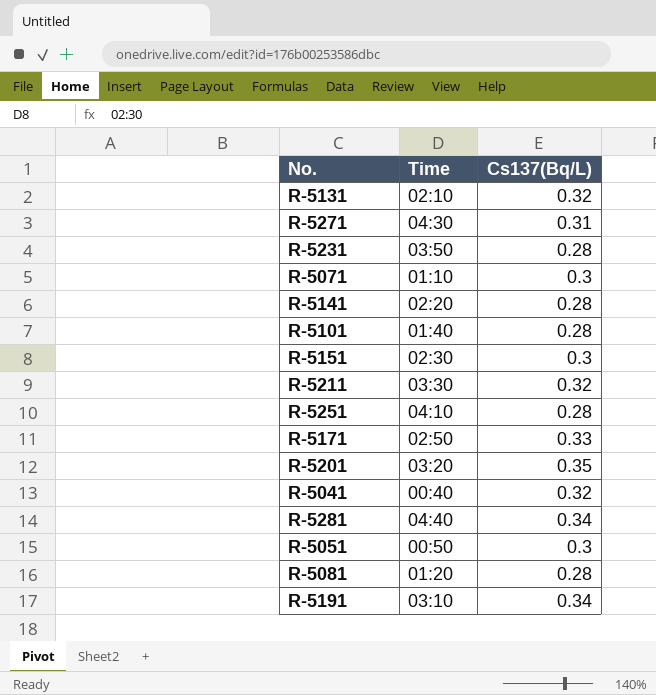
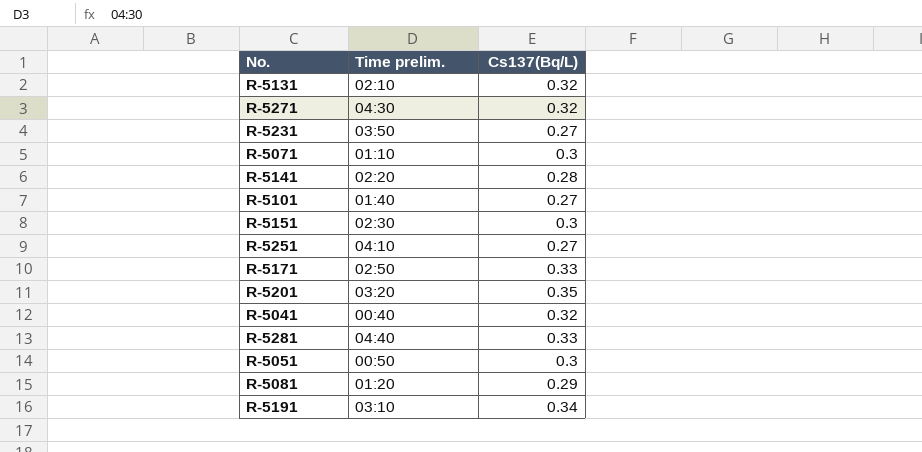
column name: Time -> Time prelim.
row R-5211: 03:30 | 0.32 -> none
R-5271 | Cs137(Bq/L): 0.31 -> 0.32
R-5231 | Cs137(Bq/L): 0.28 -> 0.27
R-5101 | Cs137(Bq/L): 0.28 -> 0.27
R-5251 | Cs137(Bq/L): 0.28 -> 0.27
R-5281 | Cs137(Bq/L): 0.34 -> 0.33
R-5081 | Cs137(Bq/L): 0.28 -> 0.29

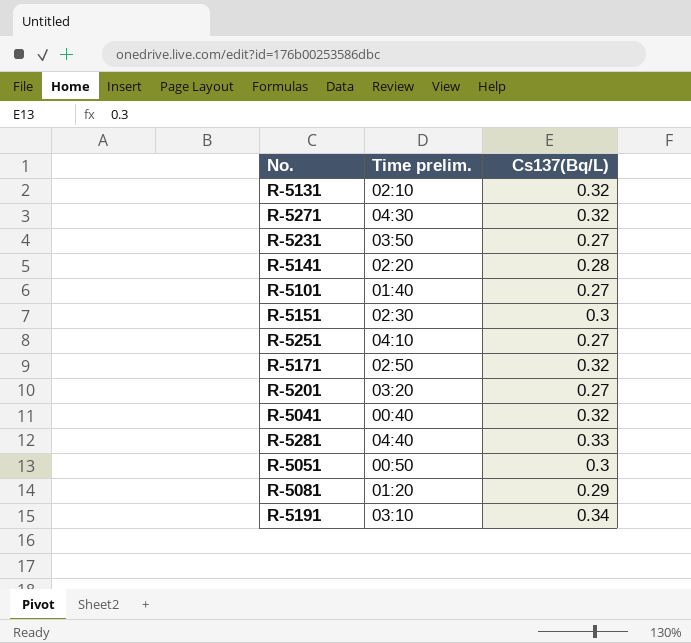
row R-5071: 01:10 | 0.3 -> none
R-5171 | Cs137(Bq/L): 0.33 -> 0.32
R-5201 | Cs137(Bq/L): 0.35 -> 0.27

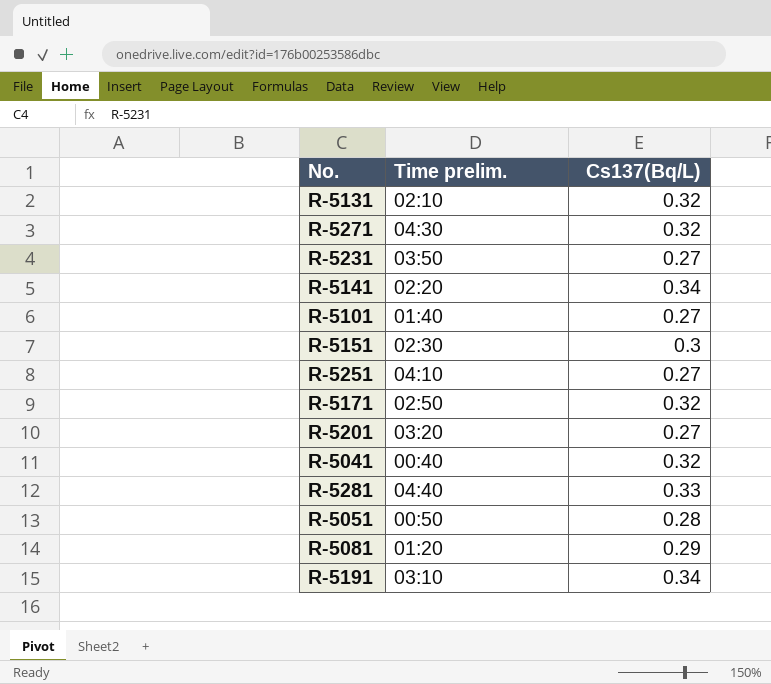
R-5141 | Cs137(Bq/L): 0.28 -> 0.34
R-5051 | Cs137(Bq/L): 0.3 -> 0.28

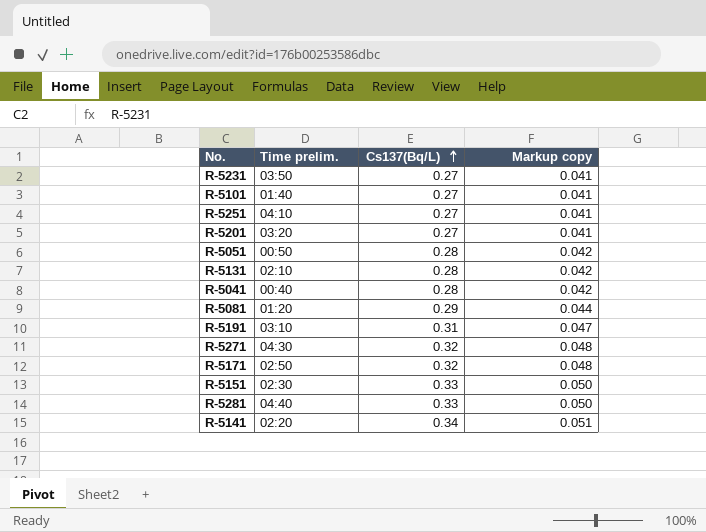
row order: none -> Cs137(Bq/L) ascending
column Markup copy | formula: none -> [Cs137(Bq/L)] * 0.15
R-5131 | Cs137(Bq/L): 0.32 -> 0.28
R-5041 | Cs137(Bq/L): 0.32 -> 0.28
R-5191 | Cs137(Bq/L): 0.34 -> 0.31
R-5151 | Cs137(Bq/L): 0.3 -> 0.33

